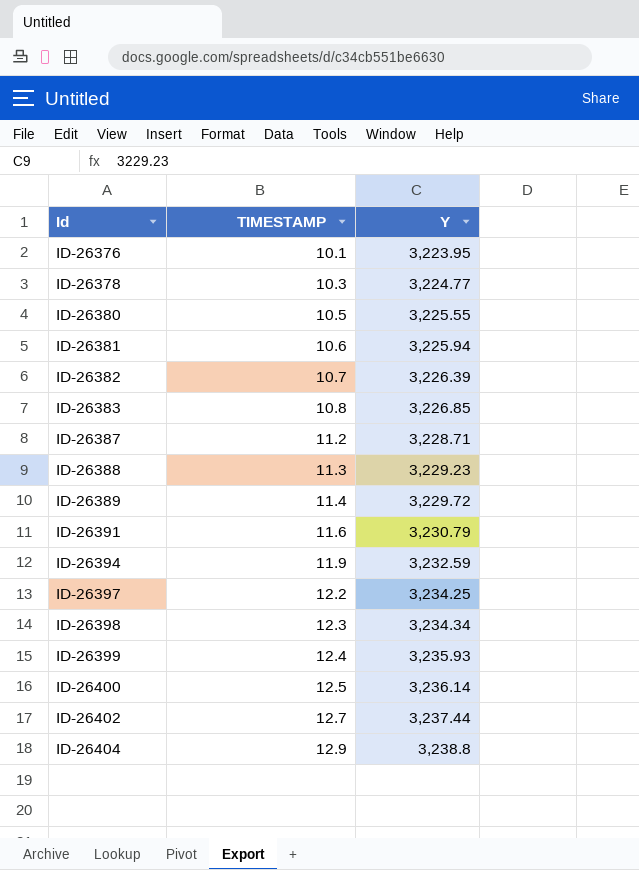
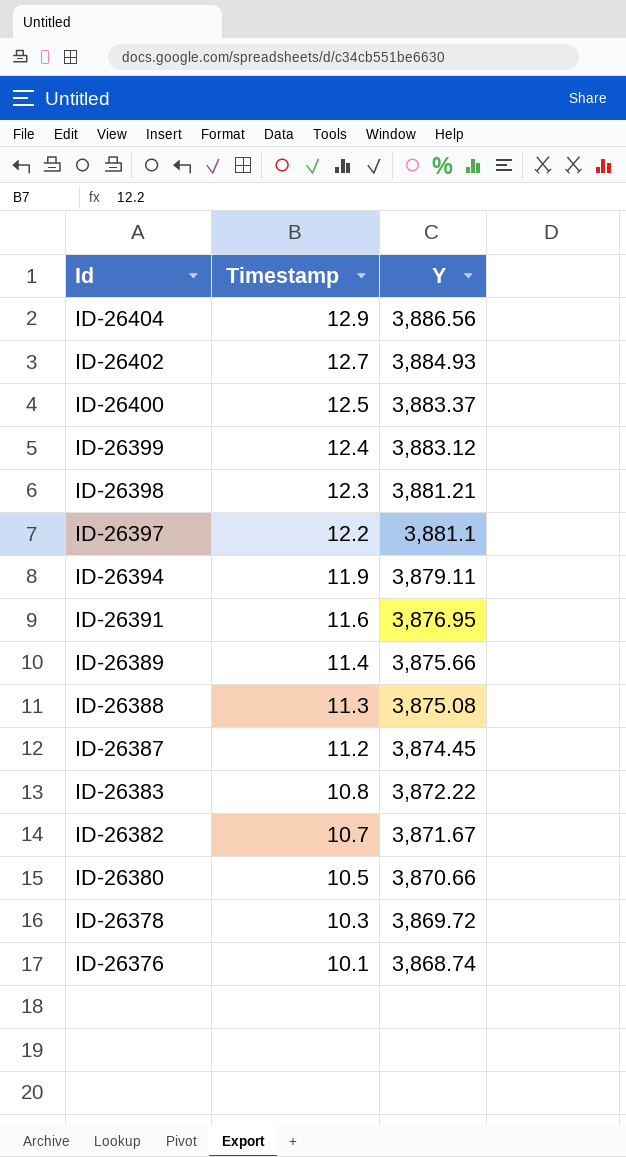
row order: Id ascending -> Id descending
column name: TIMESTAMP -> Timestamp
row ID-26381: 10.6 | 3,225.94 -> none
ID-26404 | Y: 3,238.8 -> 3,886.56
ID-26402 | Y: 3,237.44 -> 3,884.93
ID-26400 | Y: 3,236.14 -> 3,883.37
ID-26399 | Y: 3,235.93 -> 3,883.12
ID-26398 | Y: 3,234.34 -> 3,881.21
ID-26397 | Y: 3,234.25 -> 3,881.1
ID-26394 | Y: 3,232.59 -> 3,879.11
ID-26391 | Y: 3,230.79 -> 3,876.95
ID-26389 | Y: 3,229.72 -> 3,875.66
ID-26388 | Y: 3,229.23 -> 3,875.08
ID-26387 | Y: 3,228.71 -> 3,874.45
ID-26383 | Y: 3,226.85 -> 3,872.22
ID-26382 | Y: 3,226.39 -> 3,871.67
ID-26380 | Y: 3,225.55 -> 3,870.66
ID-26378 | Y: 3,224.77 -> 3,869.72
ID-26376 | Y: 3,223.95 -> 3,868.74

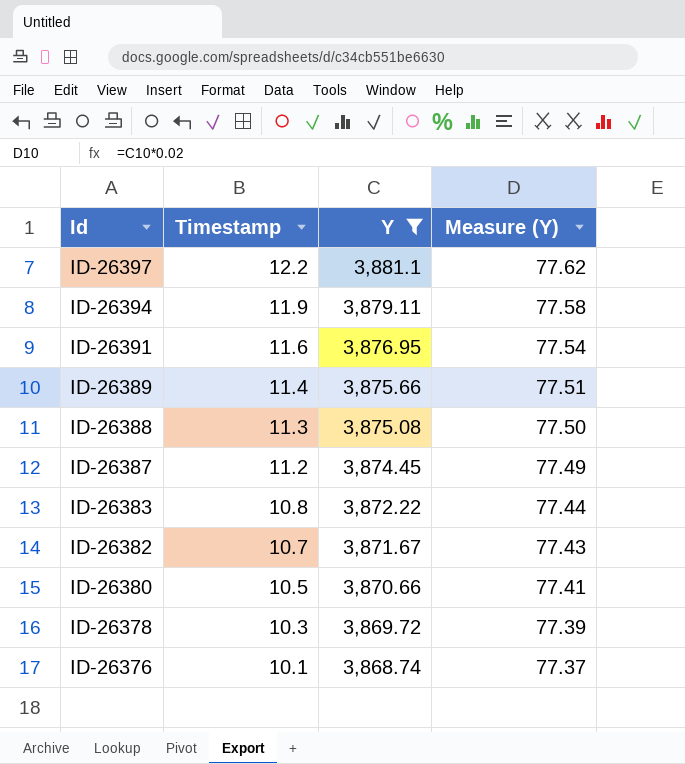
filter: none -> Y <= 3,881.1
column Measure (Y) | formula: none -> [Y] * 0.02

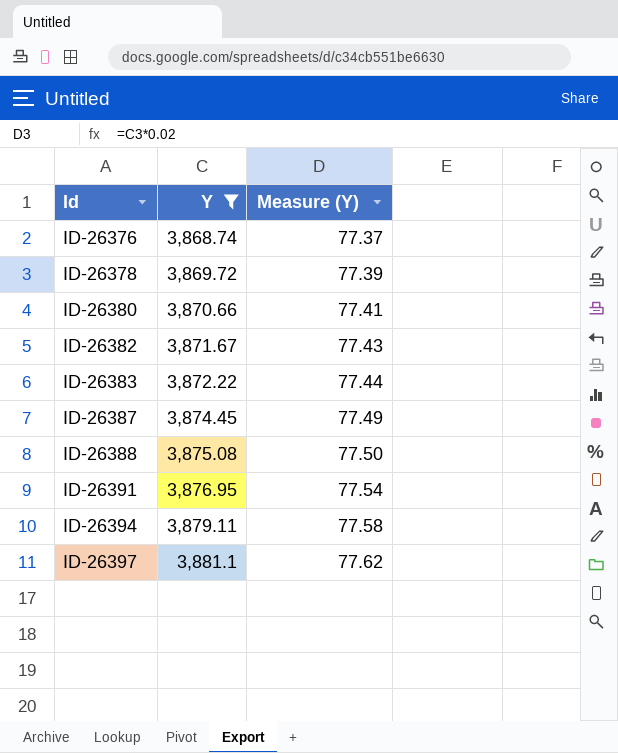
row order: Id descending -> Id ascending
column Timestamp | position: 2 -> none
row ID-26389: 11.4 | 3,875.66 | 77.51 -> none

